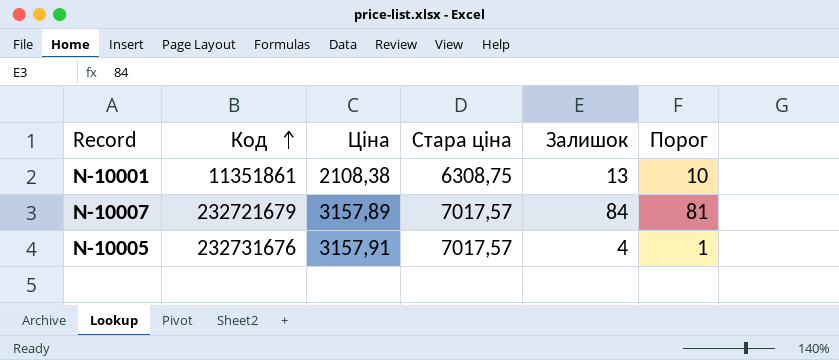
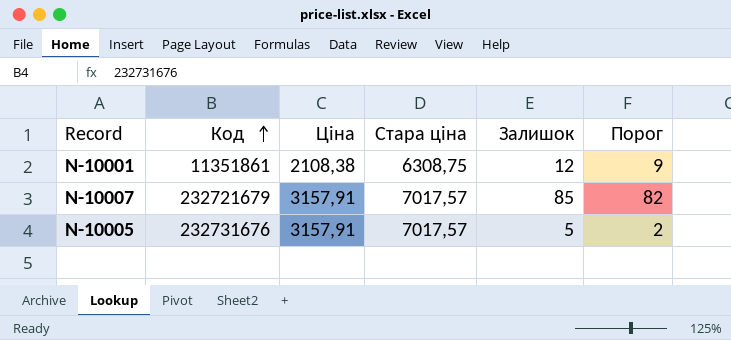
N-10001 | Залишок: 13 -> 12
N-10001 | Порог: 10 -> 9
N-10007 | Ціна: 3157,89 -> 3157,91
N-10007 | Залишок: 84 -> 85
N-10007 | Порог: 81 -> 82
N-10005 | Залишок: 4 -> 5
N-10005 | Порог: 1 -> 2

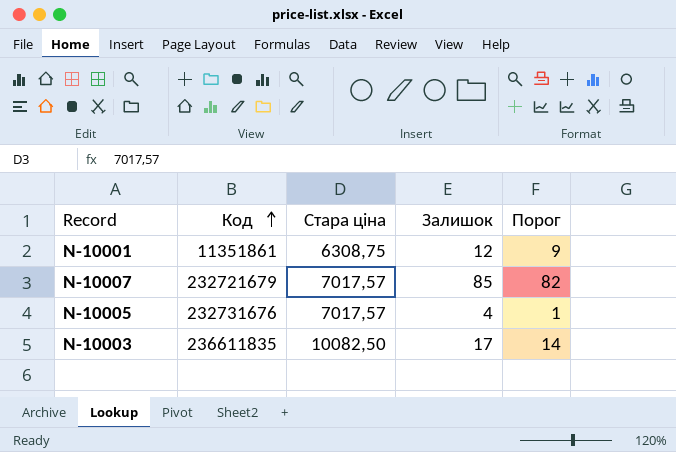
column Ціна | position: 3 -> none
N-10005 | Залишок: 5 -> 4
N-10005 | Порог: 2 -> 1
row N-10003: none -> 236611835 | 10082,50 | 17 | 14

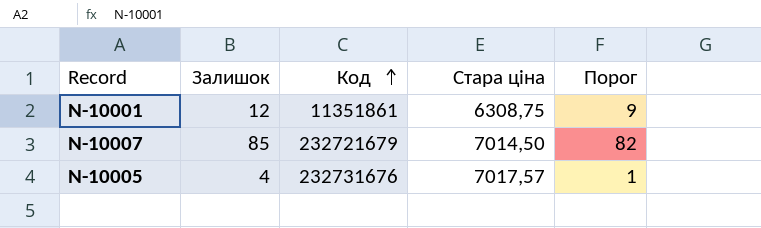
column Залишок | position: 4 -> 2
row N-10003: 236611835 | 10082,50 | 17 | 14 -> none
N-10007 | Стара ціна: 7017,57 -> 7014,50

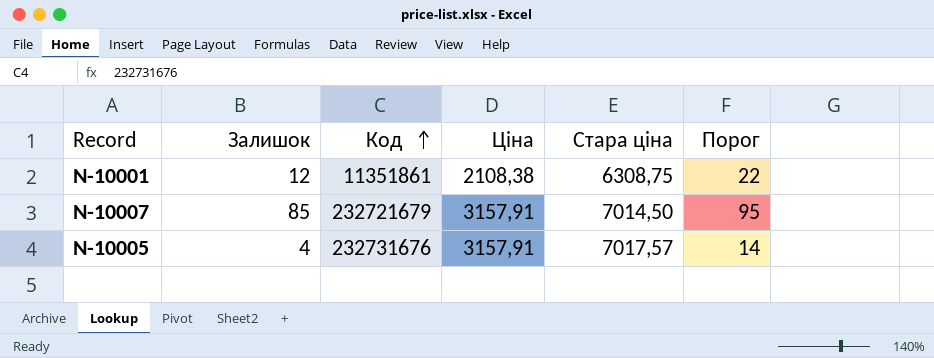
column Ціна | position: none -> 4
column Порог | formula: [Залишок] - 3 -> [Залишок] + 10

